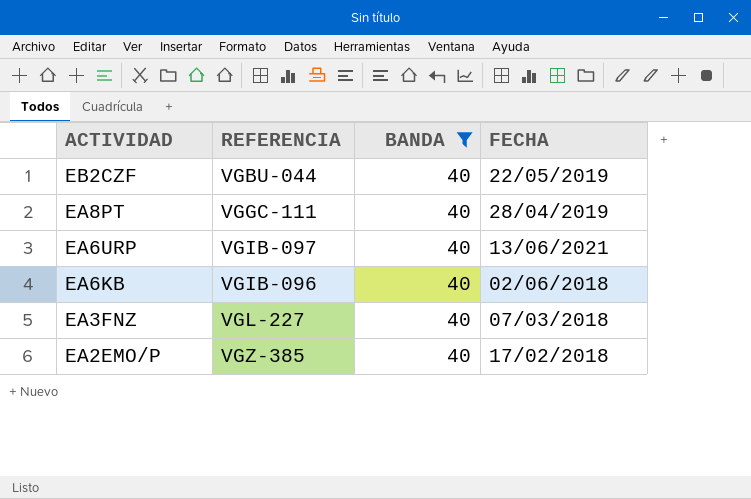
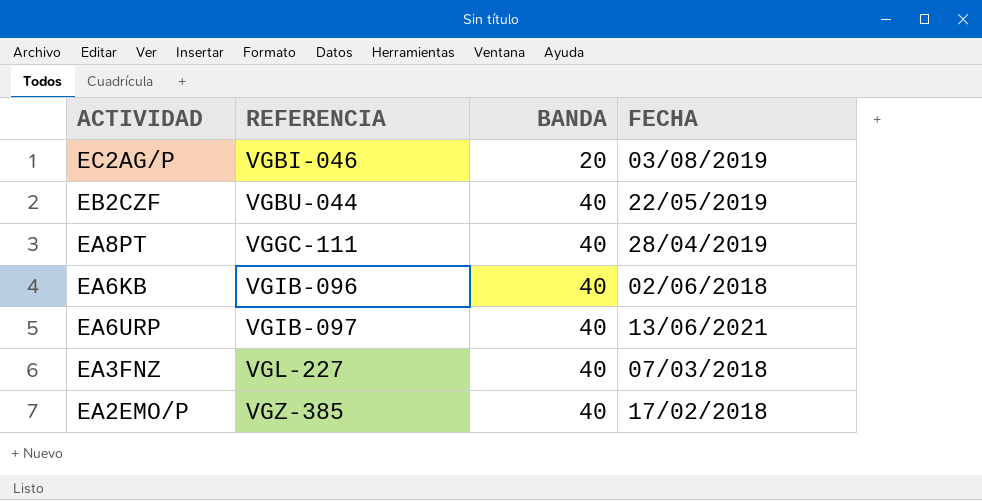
filter: BANDA = 40 -> none
row order: ACTIVIDAD descending -> REFERENCIA ascending

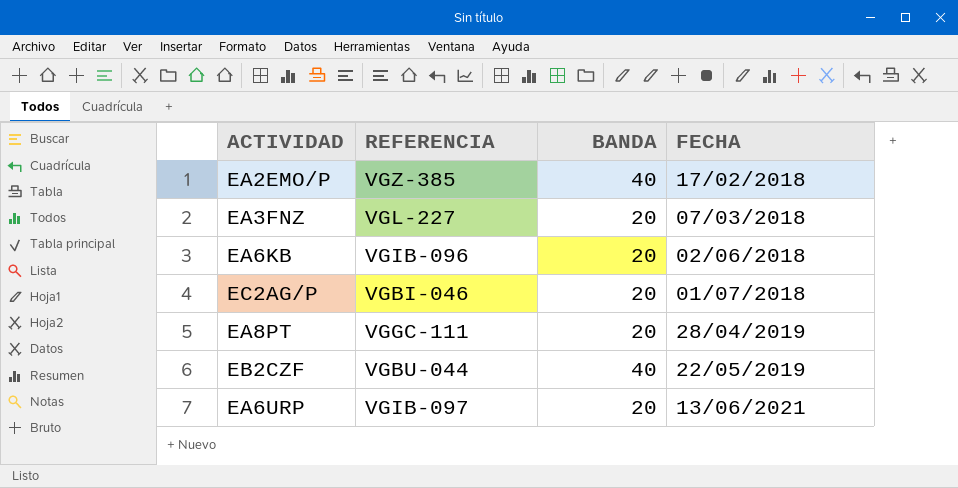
row order: REFERENCIA ascending -> FECHA ascending
EA3FNZ | BANDA: 40 -> 20
EA6KB | BANDA: 40 -> 20
EC2AG/P | FECHA: 03/08/2019 -> 01/07/2018
EA8PT | BANDA: 40 -> 20
EA6URP | BANDA: 40 -> 20

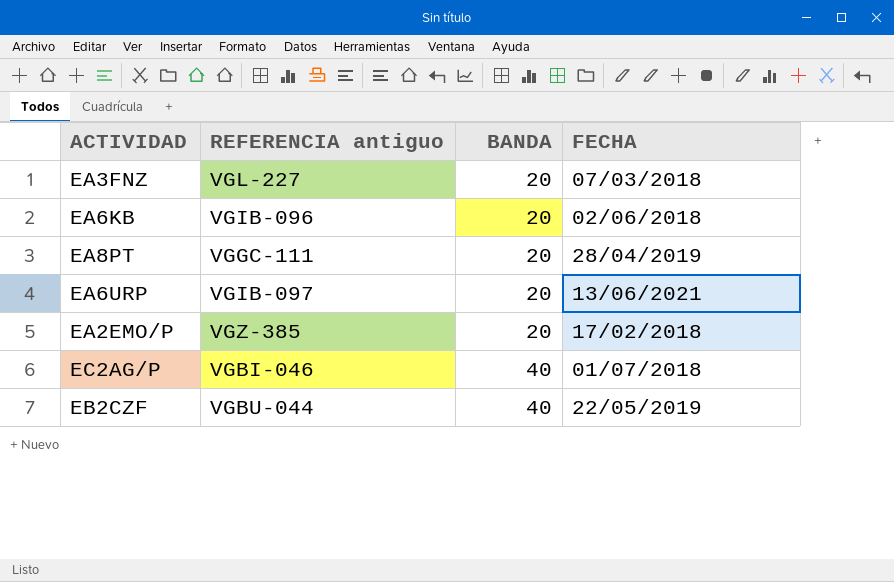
row order: FECHA ascending -> BANDA ascending
column name: REFERENCIA -> REFERENCIA antiguo
EA2EMO/P | BANDA: 40 -> 20
EC2AG/P | BANDA: 20 -> 40

